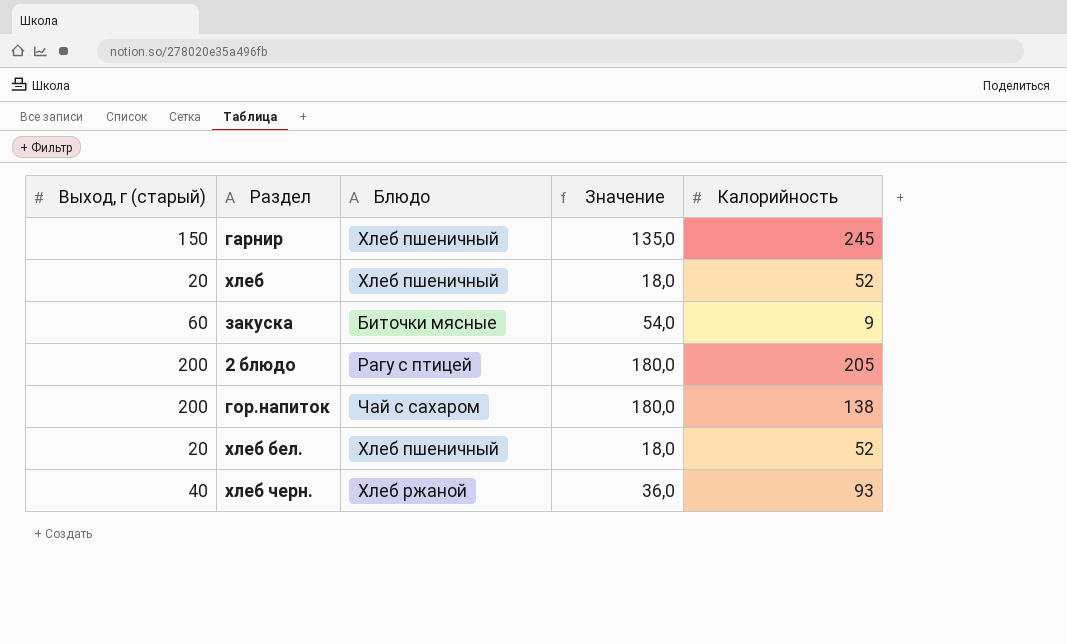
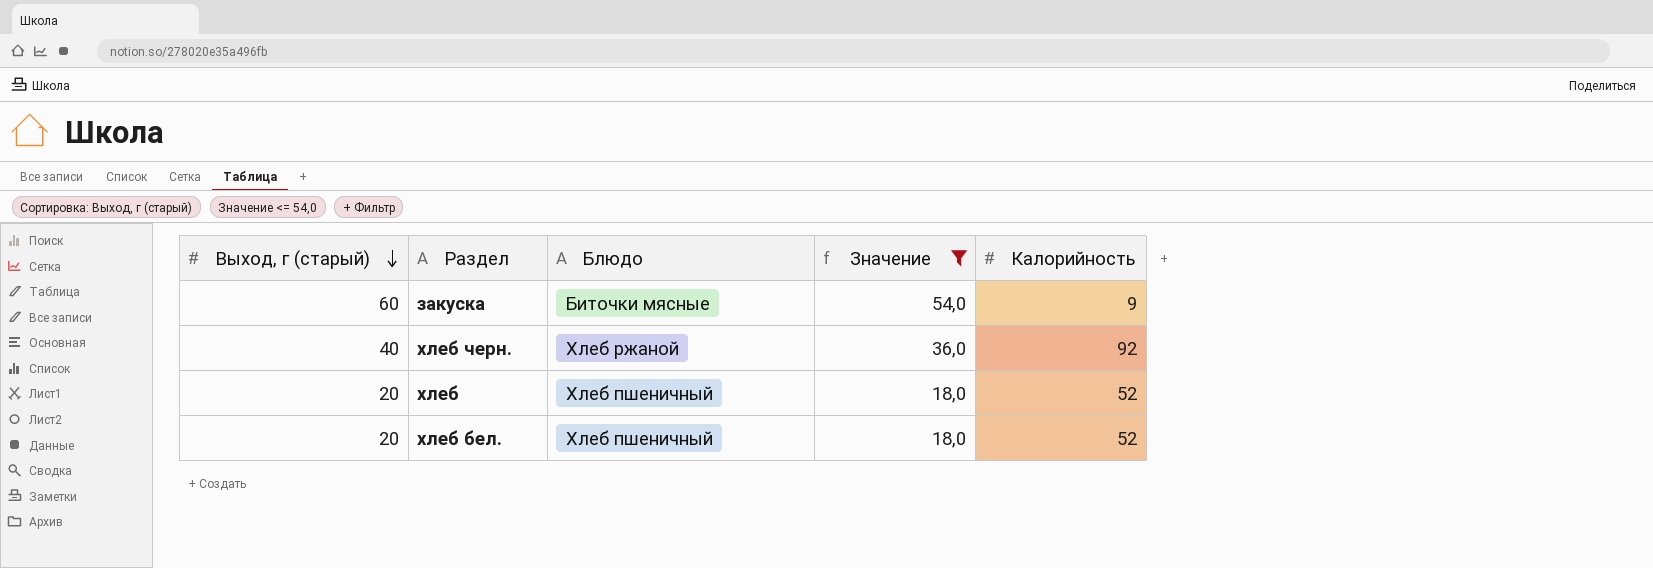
filter: none -> Значение <= 54,0
row order: none -> Выход, г (старый) descending
хлеб черн. | Калорийность: 93 -> 92

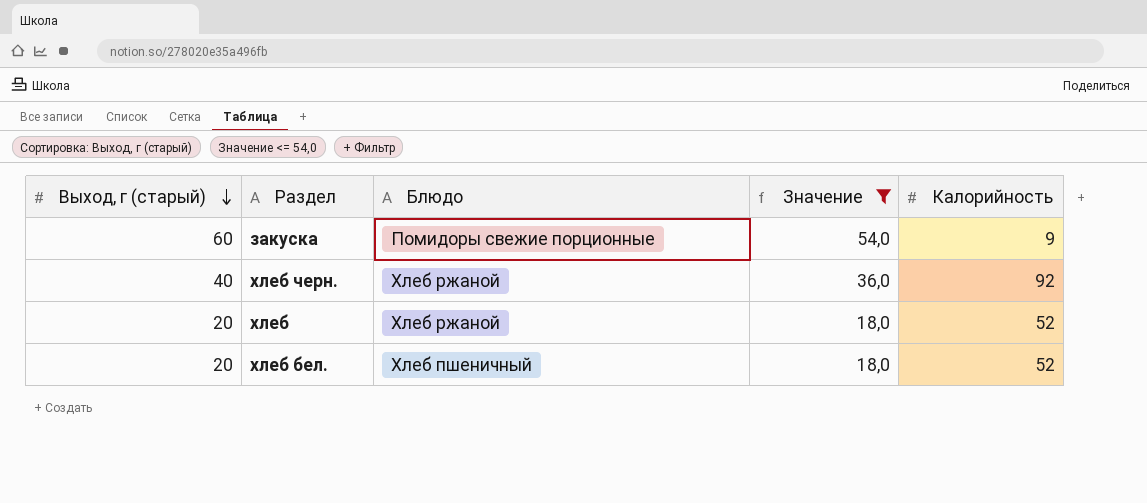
закуска | Блюдо: Биточки мясные -> Помидоры свежие порционные
хлеб | Блюдо: Хлеб пшеничный -> Хлеб ржаной

